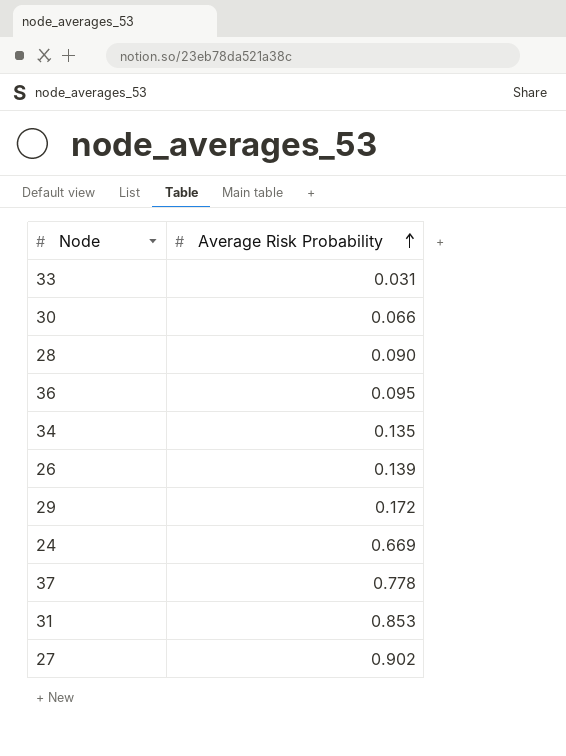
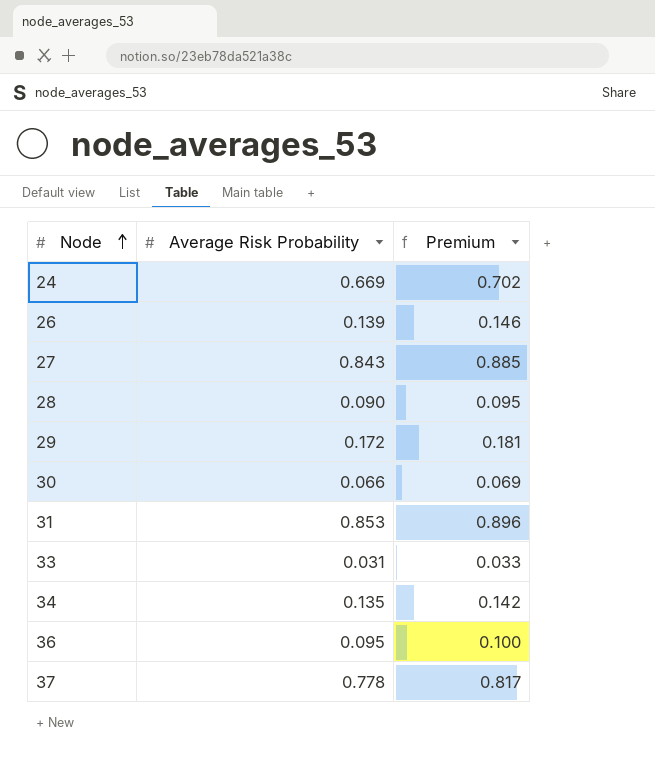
row order: Average Risk Probability ascending -> Node ascending
column Premium | formula: none -> [Average Risk Probability] * 1.05
27 | Average Risk Probability: 0.902 -> 0.843

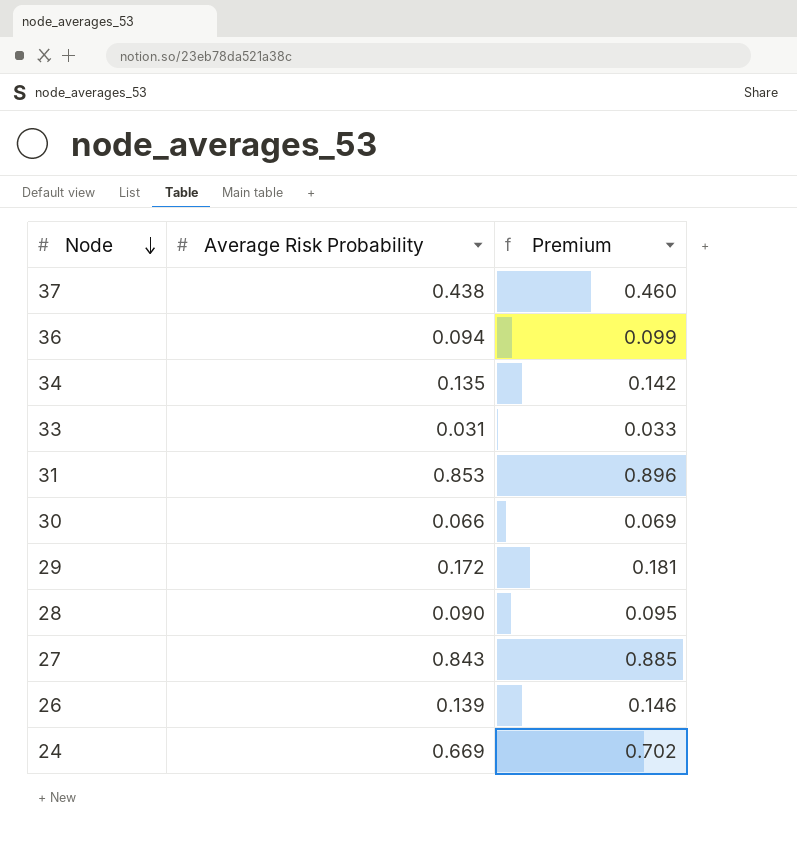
row order: Node ascending -> Node descending
37 | Average Risk Probability: 0.778 -> 0.438
37 | Premium: 0.817 -> 0.460
36 | Average Risk Probability: 0.095 -> 0.094
36 | Premium: 0.100 -> 0.099

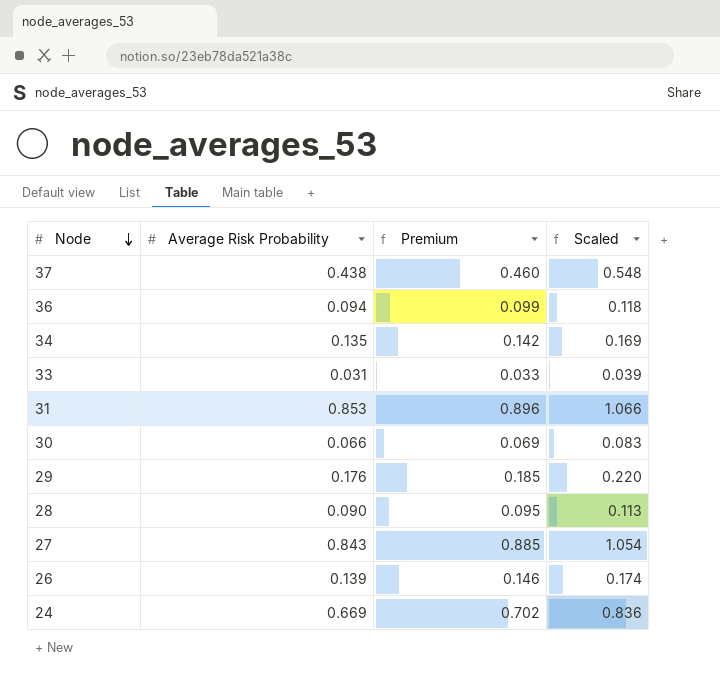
column Scaled | formula: none -> [Average Risk Probability] * 1.25
29 | Average Risk Probability: 0.172 -> 0.176
29 | Premium: 0.181 -> 0.185

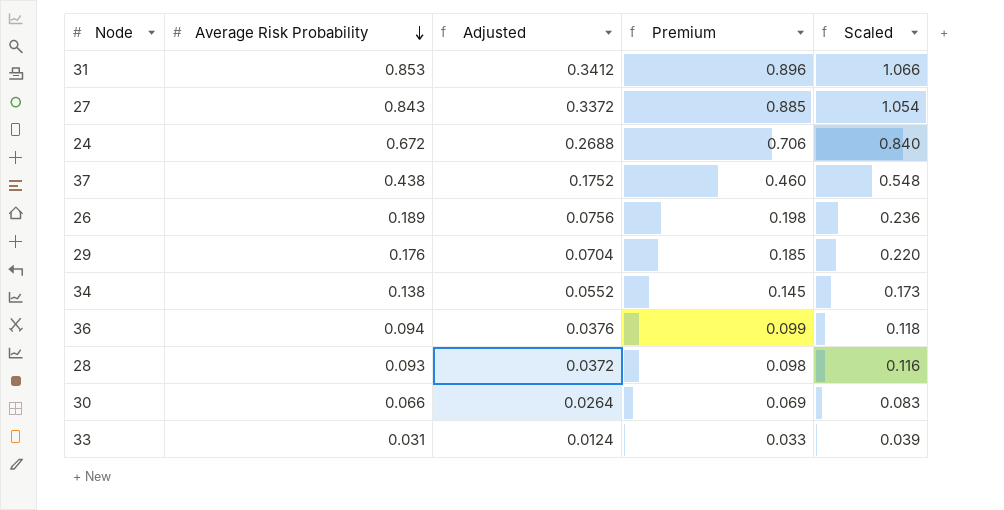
row order: Node descending -> Average Risk Probability descending
column Adjusted | formula: none -> [Average Risk Probability] * 0.4
24 | Average Risk Probability: 0.669 -> 0.672
24 | Premium: 0.702 -> 0.706
24 | Scaled: 0.836 -> 0.840
26 | Average Risk Probability: 0.139 -> 0.189
26 | Premium: 0.146 -> 0.198
26 | Scaled: 0.174 -> 0.236
34 | Average Risk Probability: 0.135 -> 0.138
34 | Premium: 0.142 -> 0.145
34 | Scaled: 0.169 -> 0.173
28 | Average Risk Probability: 0.090 -> 0.093
28 | Premium: 0.095 -> 0.098
28 | Scaled: 0.113 -> 0.116

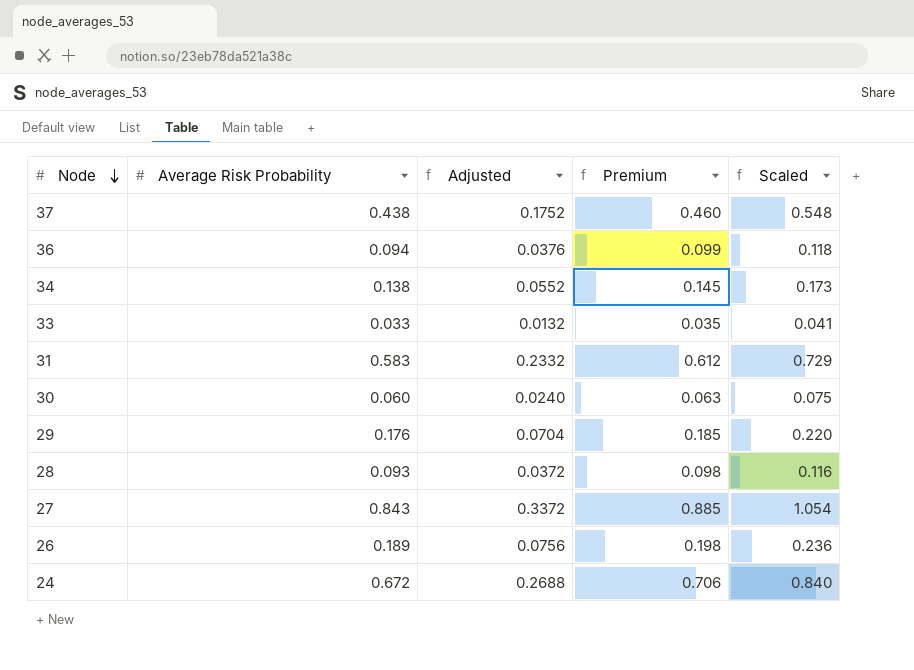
row order: Average Risk Probability descending -> Node descending
33 | Average Risk Probability: 0.031 -> 0.033
33 | Adjusted: 0.0124 -> 0.0132
33 | Premium: 0.033 -> 0.035
33 | Scaled: 0.039 -> 0.041
31 | Average Risk Probability: 0.853 -> 0.583
31 | Adjusted: 0.3412 -> 0.2332
31 | Premium: 0.896 -> 0.612
31 | Scaled: 1.066 -> 0.729
30 | Average Risk Probability: 0.066 -> 0.060
30 | Adjusted: 0.0264 -> 0.0240
30 | Premium: 0.069 -> 0.063
30 | Scaled: 0.083 -> 0.075

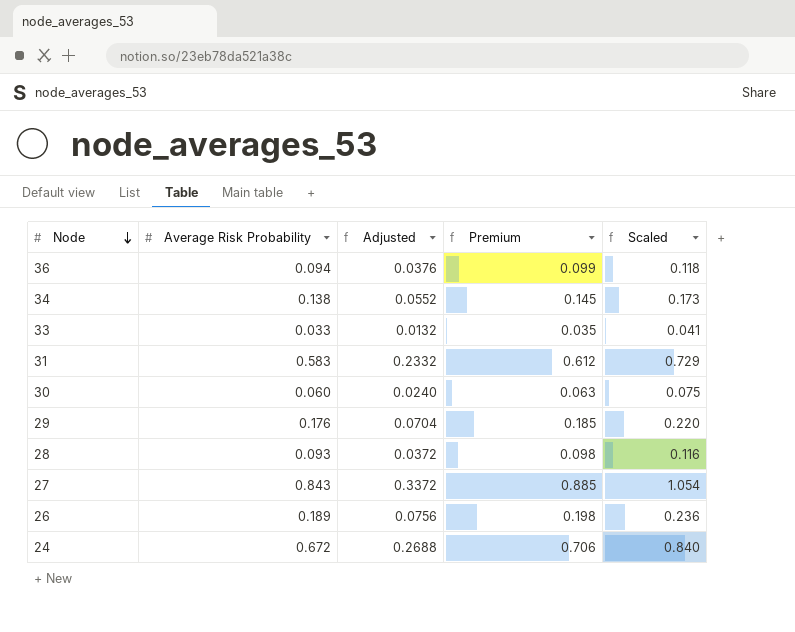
row 37: 0.438 | 0.1752 | 0.460 | 0.548 -> none

